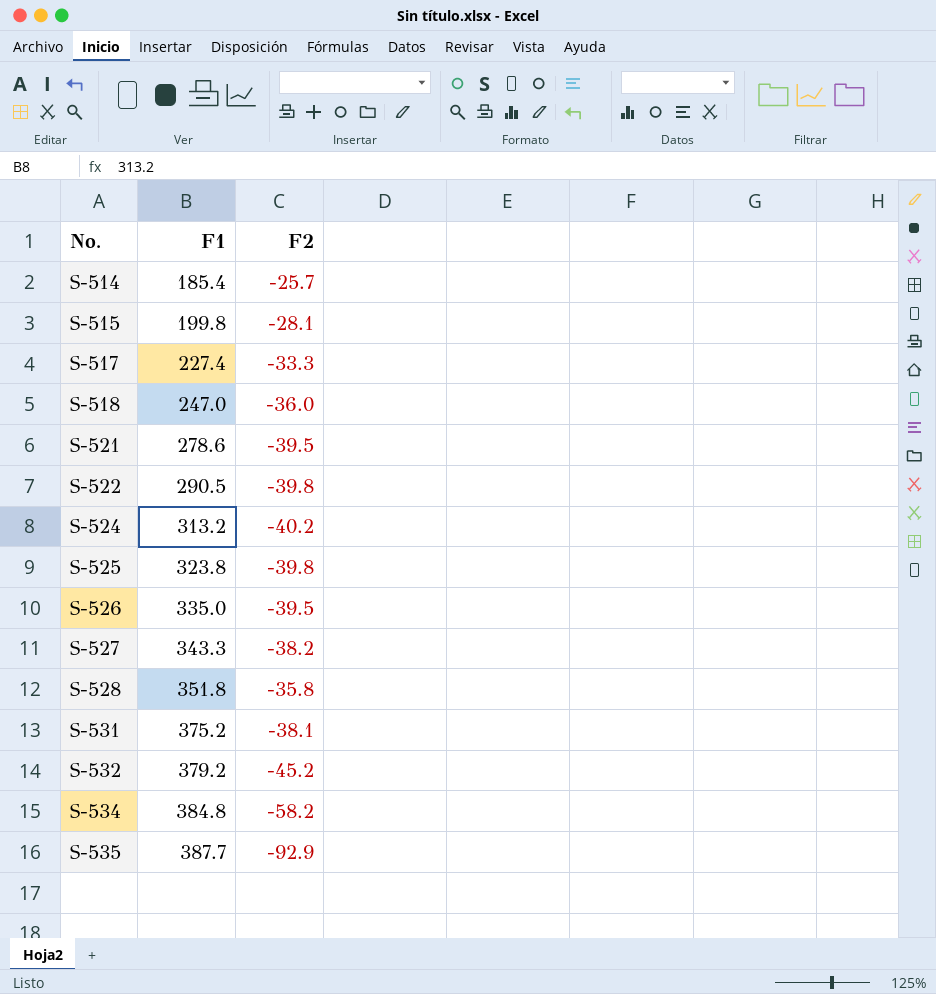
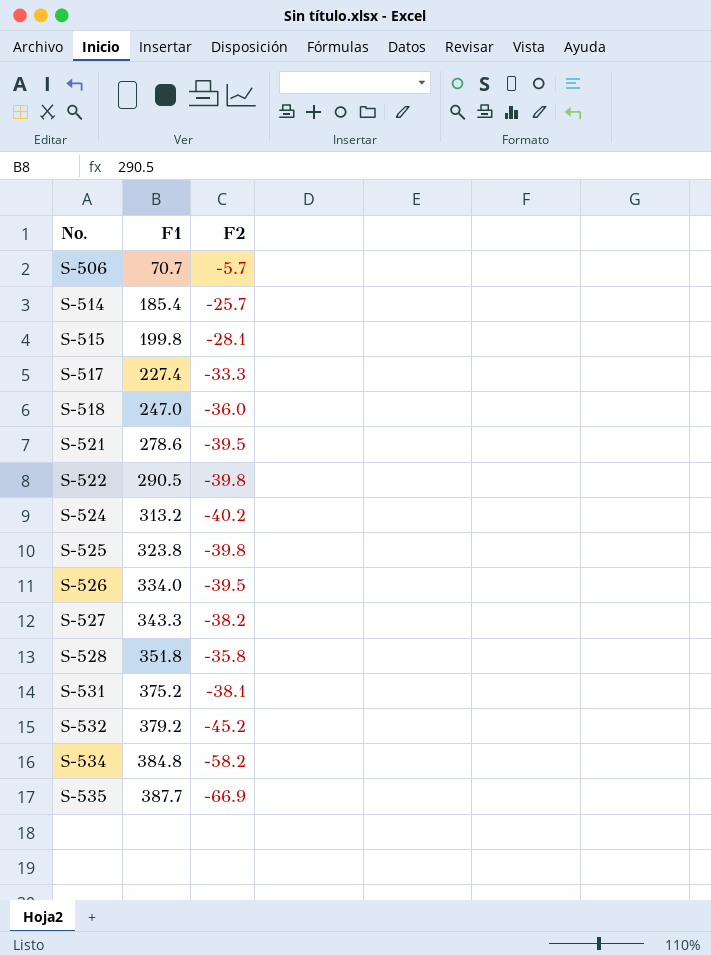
row S-506: none -> 70.7 | -5.7
S-526 | F1: 335.0 -> 334.0
S-535 | F2: -92.9 -> -66.9

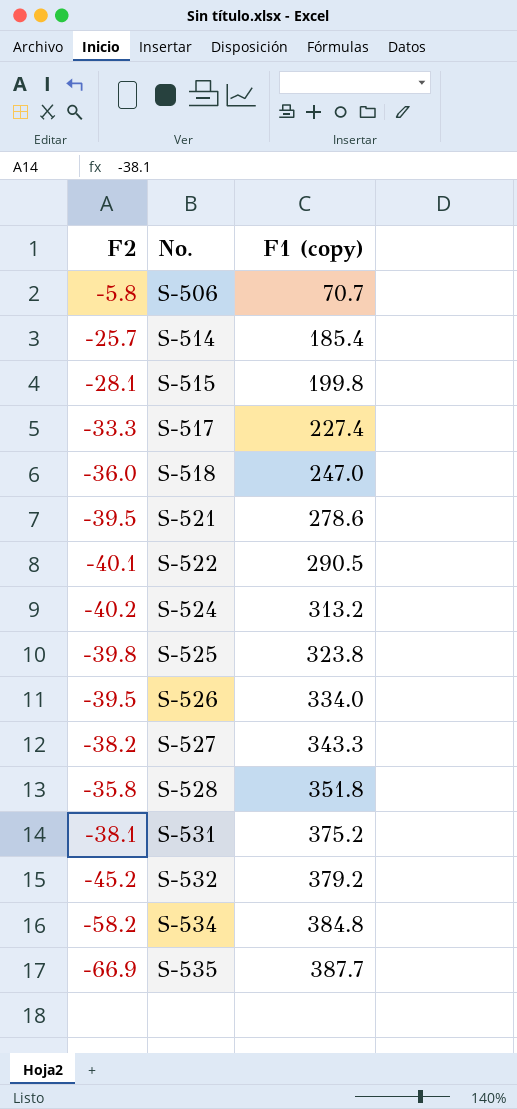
column F2 | position: 3 -> 1
column name: F1 -> F1 (copy)
S-506 | F2: -5.7 -> -5.8
S-522 | F2: -39.8 -> -40.1

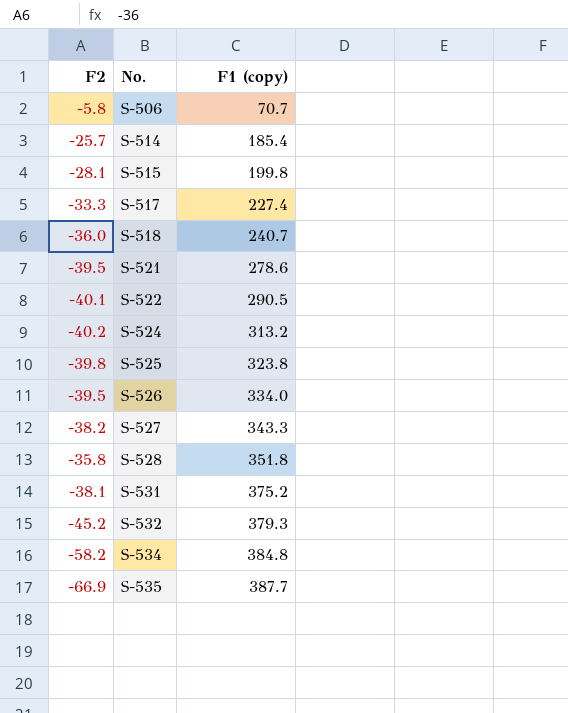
S-518 | F1 (copy): 247.0 -> 240.7
S-532 | F1 (copy): 379.2 -> 379.3

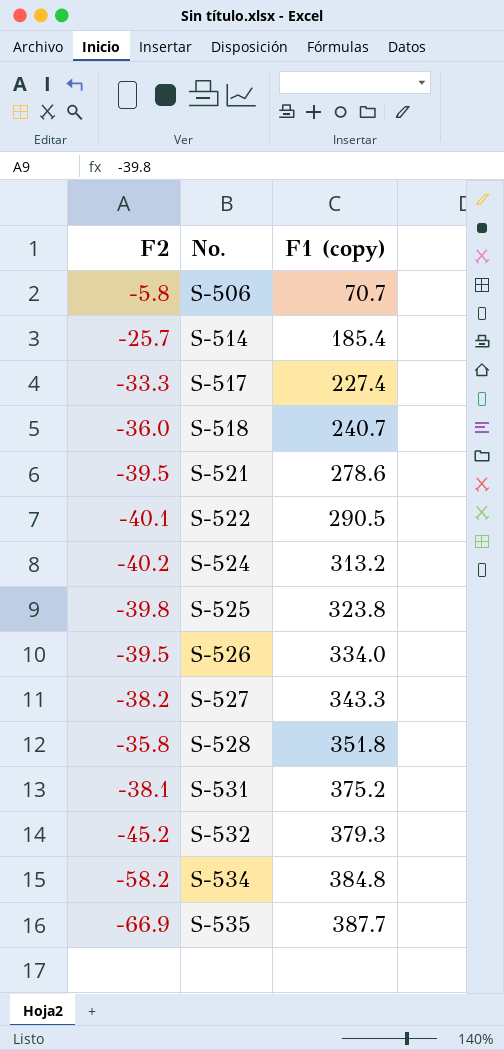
row S-515: -28.1 | 199.8 -> none

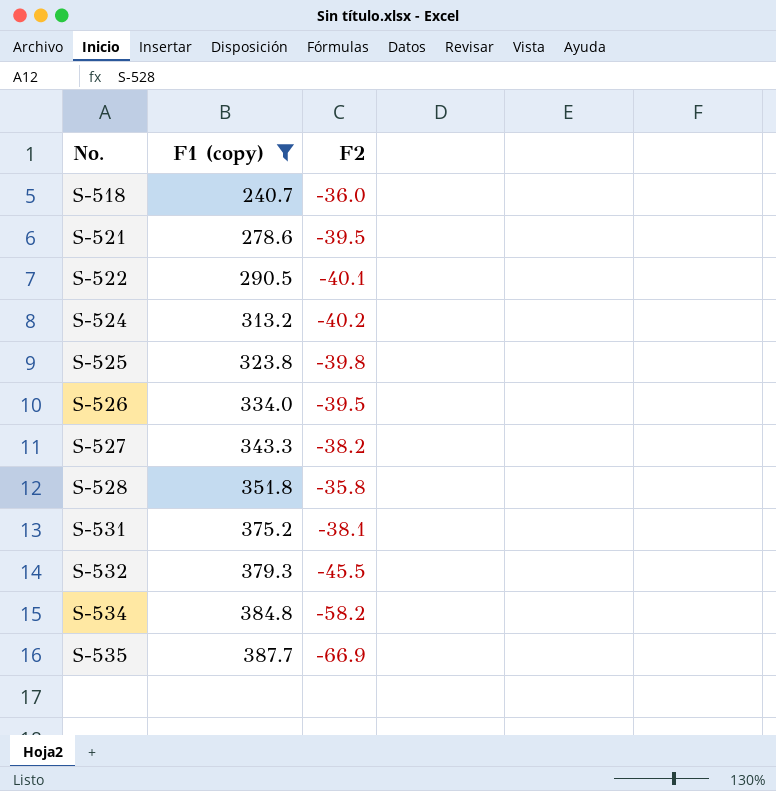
filter: none -> F1 (copy) >= 240.7
column F2 | position: 1 -> 3
S-532 | F2: -45.2 -> -45.5

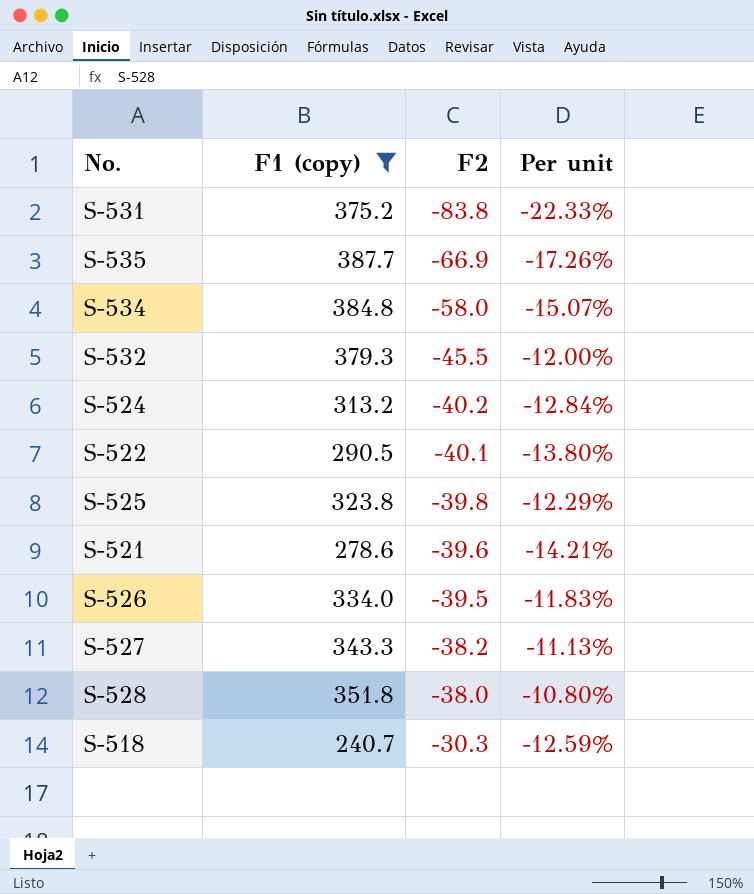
row order: No. ascending -> F2 ascending
column Per unit | formula: none -> [F2] / [F1 (copy)]
S-531 | F2: -38.1 -> -83.8
S-534 | F2: -58.2 -> -58.0
S-521 | F2: -39.5 -> -39.6
S-528 | F2: -35.8 -> -38.0
S-518 | F2: -36.0 -> -30.3

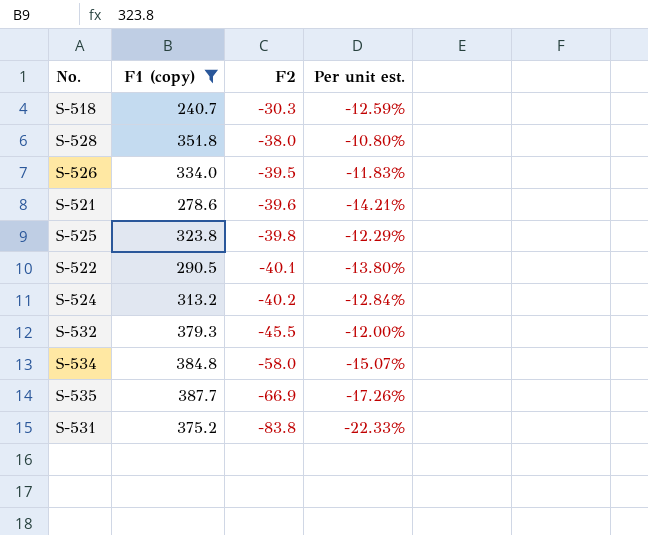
row order: F2 ascending -> F2 descending
column name: Per unit -> Per unit est.
row S-527: 343.3 | -38.2 | -11.13% -> none

